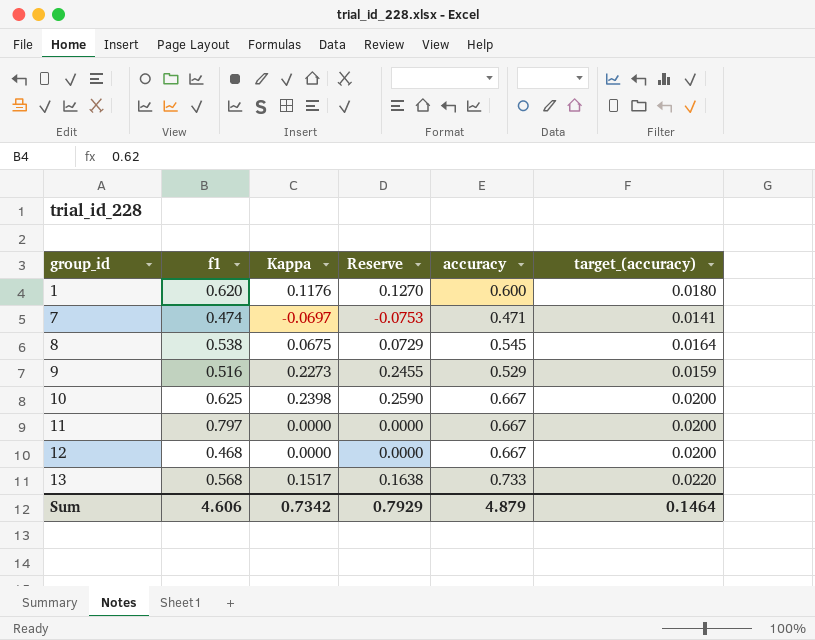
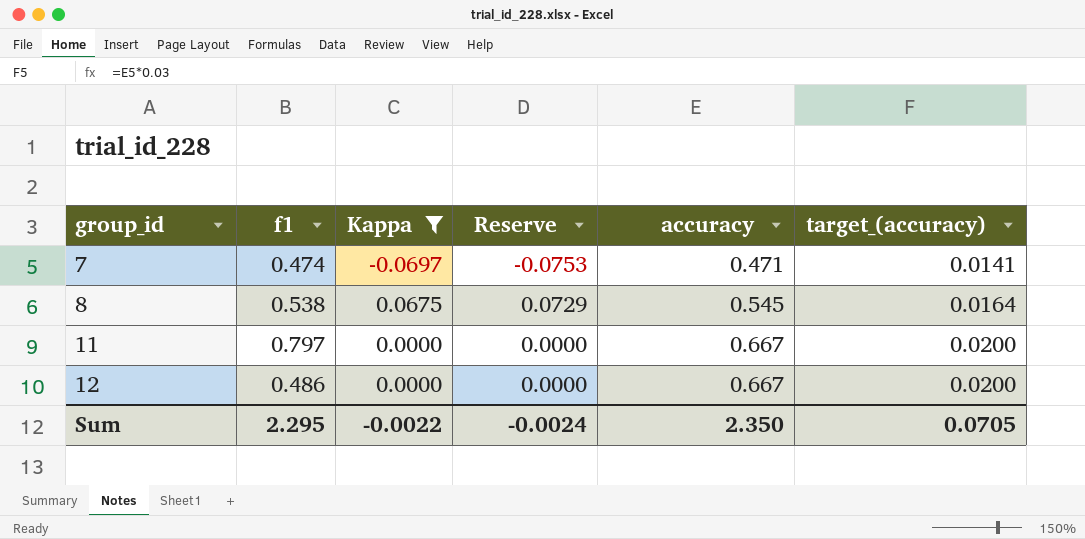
filter: none -> Kappa <= 0.0675
12 | f1: 0.468 -> 0.486
Sum | f1: 4.606 -> 2.295
Sum | Kappa: 0.7342 -> -0.0022
Sum | Reserve: 0.7929 -> -0.0024
Sum | accuracy: 4.879 -> 2.350
Sum | target_(accuracy): 0.1464 -> 0.0705

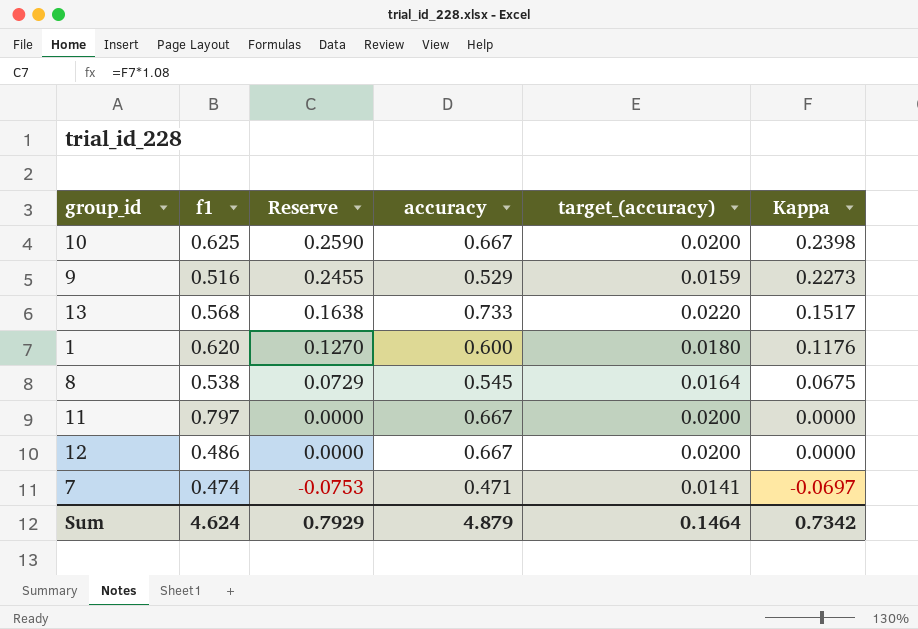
filter: Kappa <= 0.0675 -> none
row order: group_id ascending -> Reserve descending
column Kappa | position: 3 -> 6
Sum | f1: 2.295 -> 4.624
Sum | Reserve: -0.0024 -> 0.7929
Sum | accuracy: 2.350 -> 4.879
Sum | target_(accuracy): 0.0705 -> 0.1464
Sum | Kappa: -0.0022 -> 0.7342

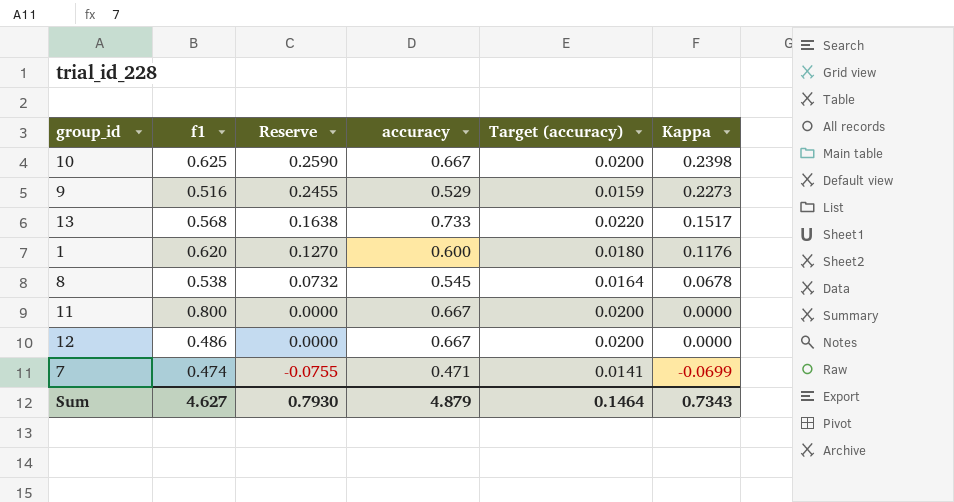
column name: target_(accuracy) -> Target (accuracy)
8 | Reserve: 0.0729 -> 0.0732
8 | Kappa: 0.0675 -> 0.0678
11 | f1: 0.797 -> 0.800
7 | Reserve: -0.0753 -> -0.0755
7 | Kappa: -0.0697 -> -0.0699
Sum | f1: 4.624 -> 4.627
Sum | Reserve: 0.7929 -> 0.7930
Sum | Kappa: 0.7342 -> 0.7343

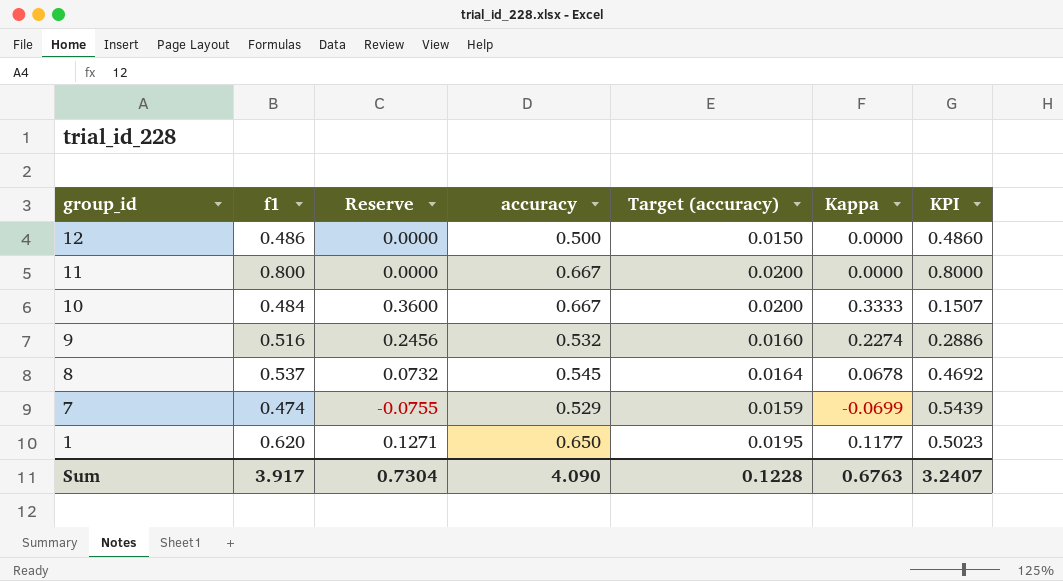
row order: Reserve descending -> group_id descending
column KPI | formula: none -> [f1] - [Kappa]
row 13: 0.568 | 0.1638 | 0.733 | 0.0220 | 0.1517 -> none
12 | accuracy: 0.667 -> 0.500
12 | Target (accuracy): 0.0200 -> 0.0150
10 | f1: 0.625 -> 0.484
10 | Reserve: 0.2590 -> 0.3600
10 | Kappa: 0.2398 -> 0.3333
9 | Reserve: 0.2455 -> 0.2456
9 | accuracy: 0.529 -> 0.532
9 | Target (accuracy): 0.0159 -> 0.0160
9 | Kappa: 0.2273 -> 0.2274
8 | f1: 0.538 -> 0.537
7 | accuracy: 0.471 -> 0.529
7 | Target (accuracy): 0.0141 -> 0.0159
1 | Reserve: 0.1270 -> 0.1271
1 | accuracy: 0.600 -> 0.650
1 | Target (accuracy): 0.0180 -> 0.0195
1 | Kappa: 0.1176 -> 0.1177
Sum | f1: 4.627 -> 3.917
Sum | Reserve: 0.7930 -> 0.7304
Sum | accuracy: 4.879 -> 4.090
Sum | Target (accuracy): 0.1464 -> 0.1228
Sum | Kappa: 0.7343 -> 0.6763

